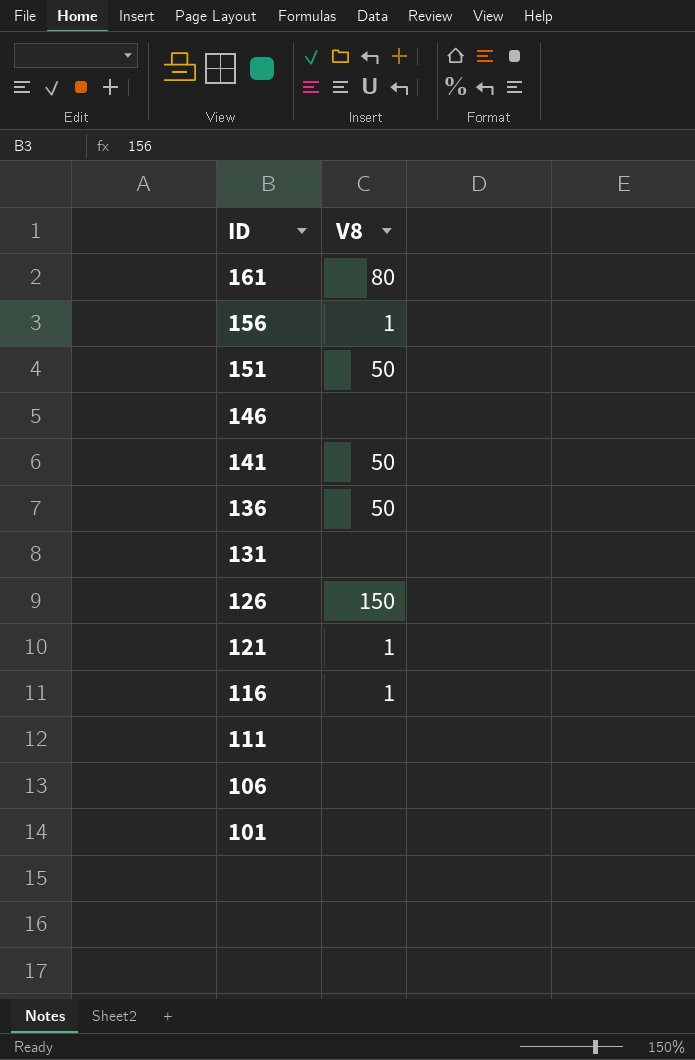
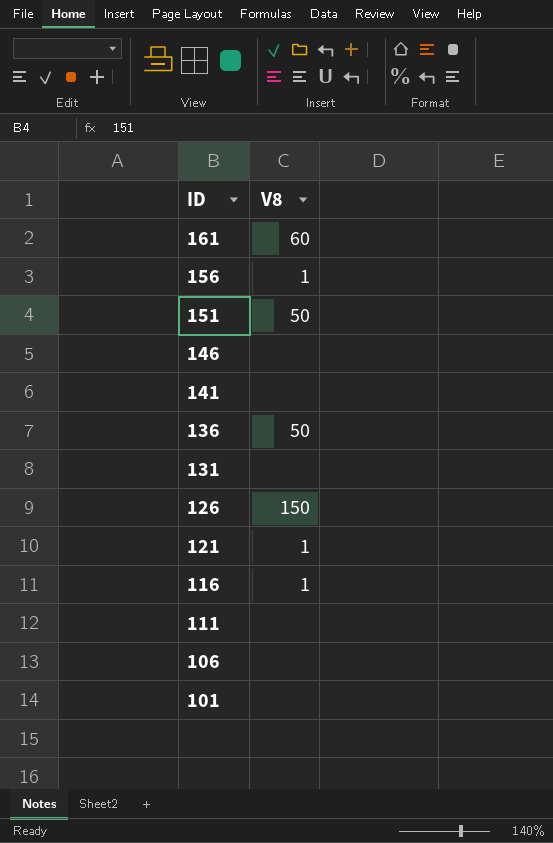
161 | V8: 80 -> 60
141 | V8: 50 -> none

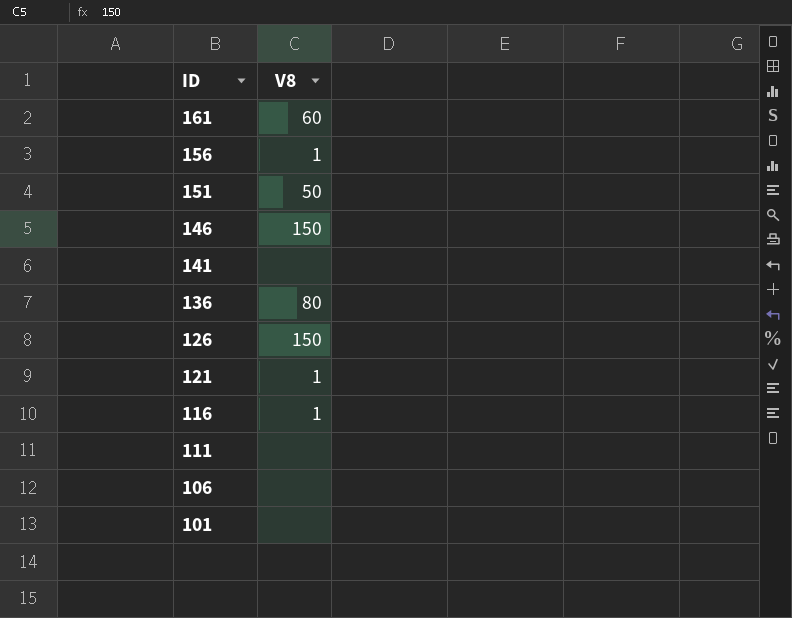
row 131: none -> none
146 | V8: none -> 150
136 | V8: 50 -> 80

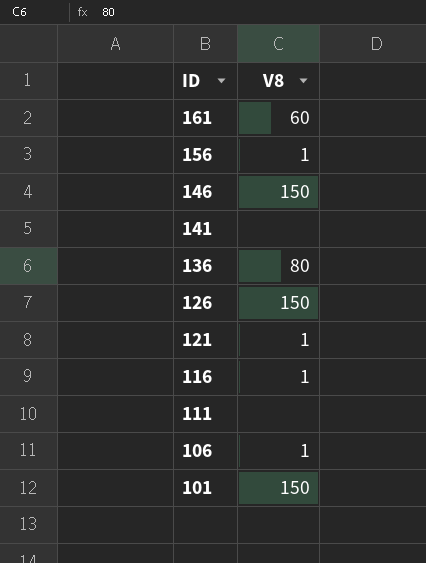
row 151: 50 -> none
106 | V8: none -> 1
101 | V8: none -> 150

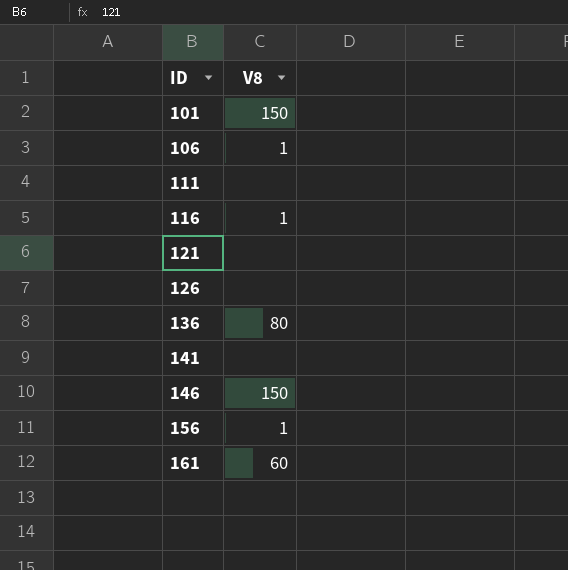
row order: ID descending -> ID ascending
121 | V8: 1 -> none
126 | V8: 150 -> none

